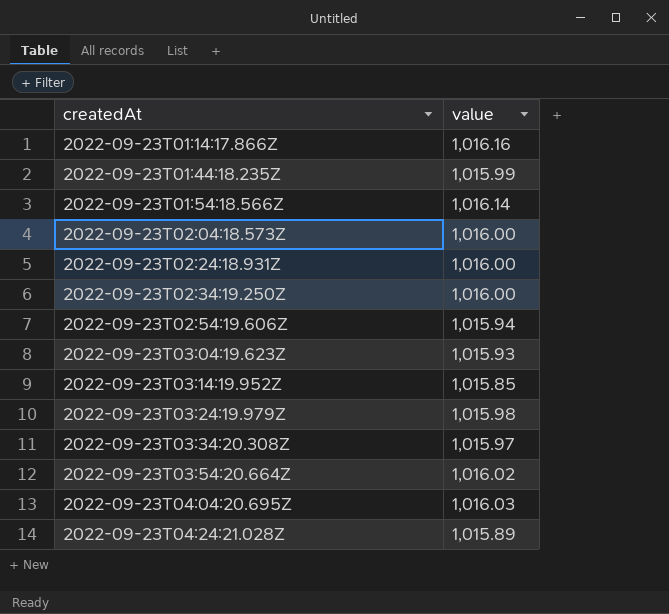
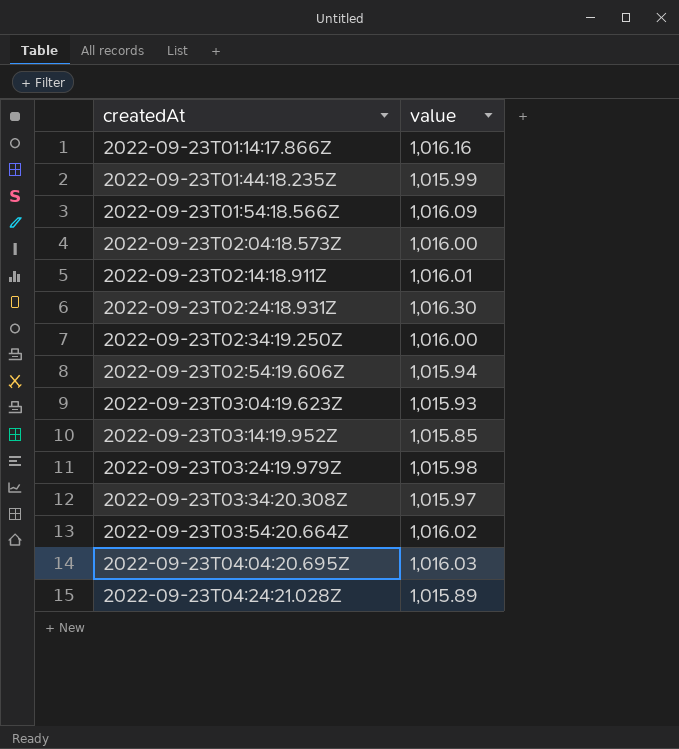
2022-09-23T01:54:18.566Z | value: 1,016.14 -> 1,016.09
row 2022-09-23T02:14:18.911Z: none -> 1,016.01
2022-09-23T02:24:18.931Z | value: 1,016.00 -> 1,016.30

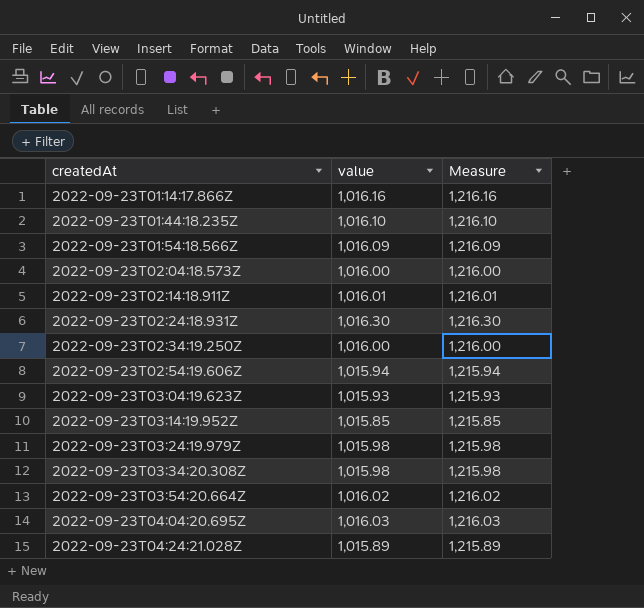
column Measure | formula: none -> [value] + 200
2022-09-23T01:44:18.235Z | value: 1,015.99 -> 1,016.10
2022-09-23T03:34:20.308Z | value: 1,015.97 -> 1,015.98

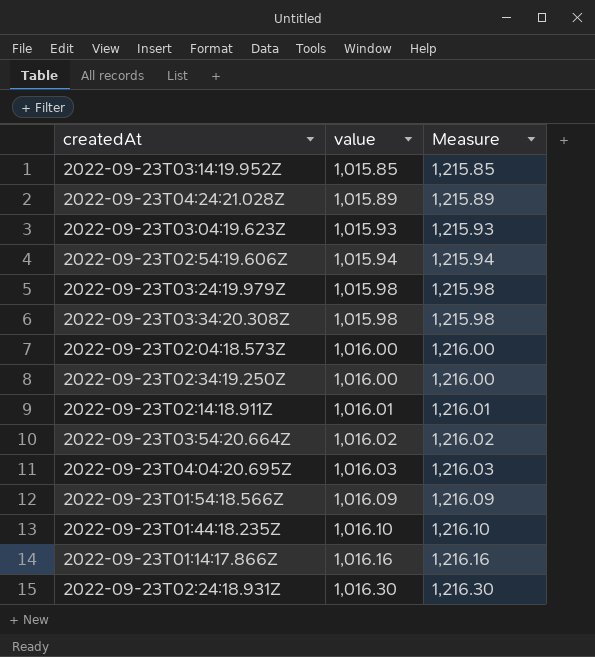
row order: createdAt ascending -> value ascending

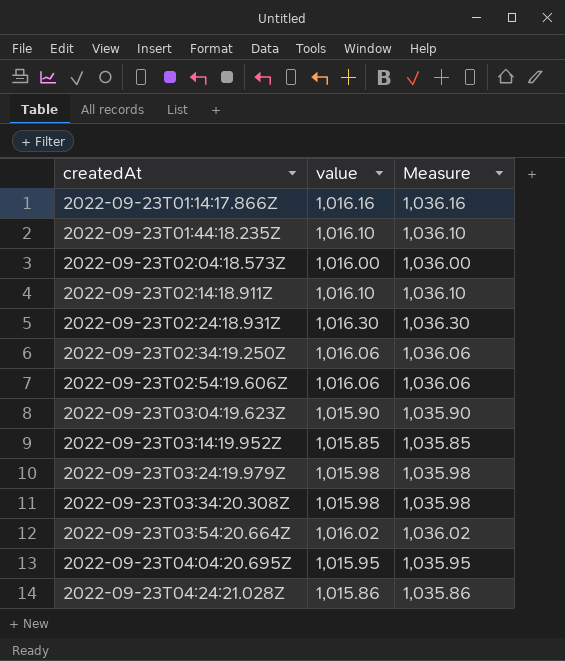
row order: value ascending -> createdAt ascending
column Measure | formula: [value] + 200 -> [value] + 20
row 2022-09-23T01:54:18.566Z: 1,016.09 | 1,216.09 -> none
2022-09-23T02:14:18.911Z | value: 1,016.01 -> 1,016.10
2022-09-23T02:34:19.250Z | value: 1,016.00 -> 1,016.06
2022-09-23T02:54:19.606Z | value: 1,015.94 -> 1,016.06
2022-09-23T03:04:19.623Z | value: 1,015.93 -> 1,015.90
2022-09-23T04:04:20.695Z | value: 1,016.03 -> 1,015.95
2022-09-23T04:24:21.028Z | value: 1,015.89 -> 1,015.86

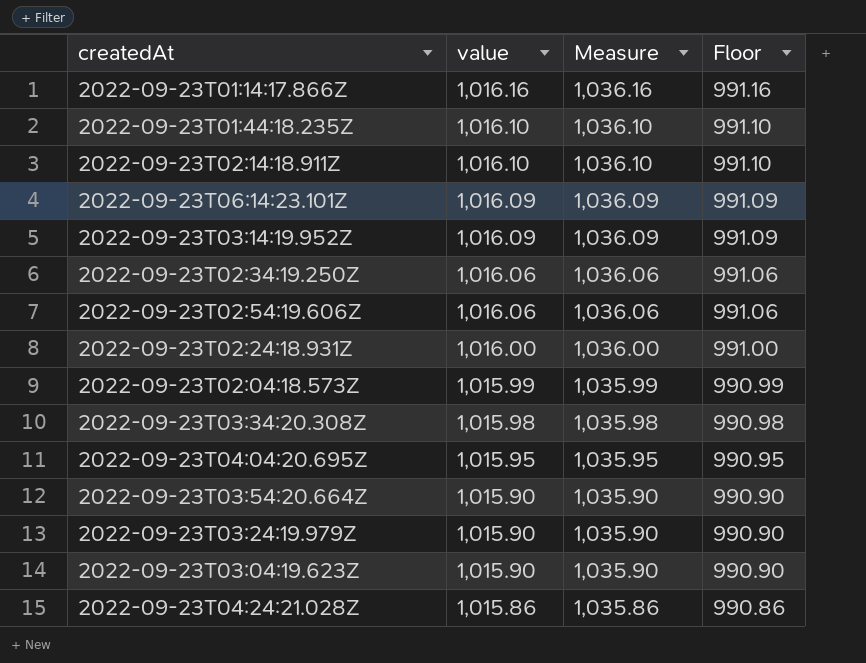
row order: createdAt ascending -> value descending
column Floor | formula: none -> [value] - 25
row 2022-09-23T06:14:23.101Z: none -> 1,016.09 | 1,036.09 | 991.09
2022-09-23T03:14:19.952Z | value: 1,015.85 -> 1,016.09
2022-09-23T03:14:19.952Z | Measure: 1,035.85 -> 1,036.09
2022-09-23T02:24:18.931Z | value: 1,016.30 -> 1,016.00
2022-09-23T02:24:18.931Z | Measure: 1,036.30 -> 1,036.00
2022-09-23T02:04:18.573Z | value: 1,016.00 -> 1,015.99
2022-09-23T02:04:18.573Z | Measure: 1,036.00 -> 1,035.99
2022-09-23T03:54:20.664Z | value: 1,016.02 -> 1,015.90
2022-09-23T03:54:20.664Z | Measure: 1,036.02 -> 1,035.90
2022-09-23T03:24:19.979Z | value: 1,015.98 -> 1,015.90
2022-09-23T03:24:19.979Z | Measure: 1,035.98 -> 1,035.90

